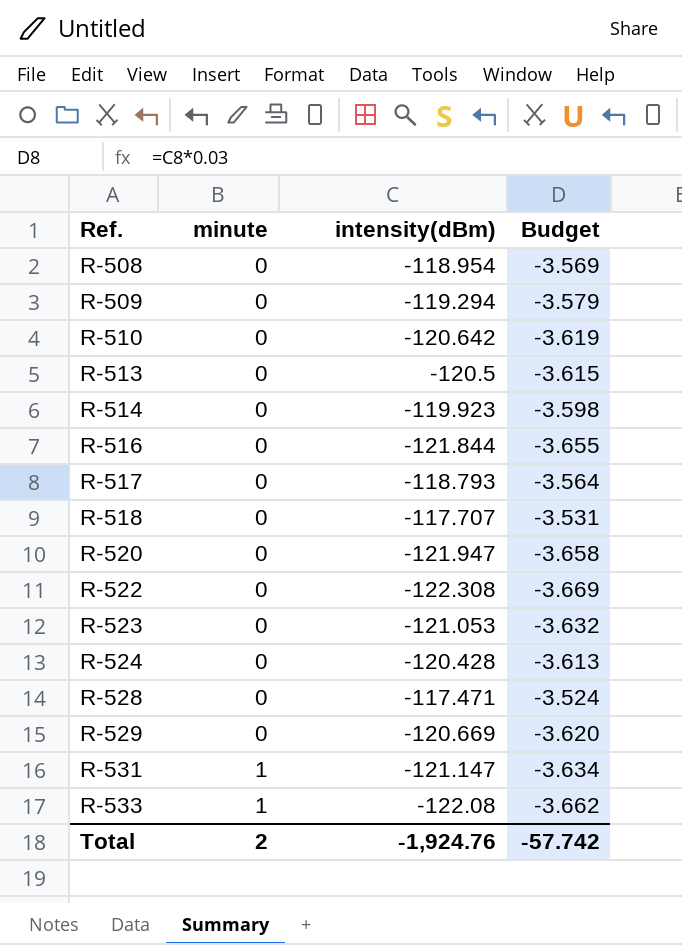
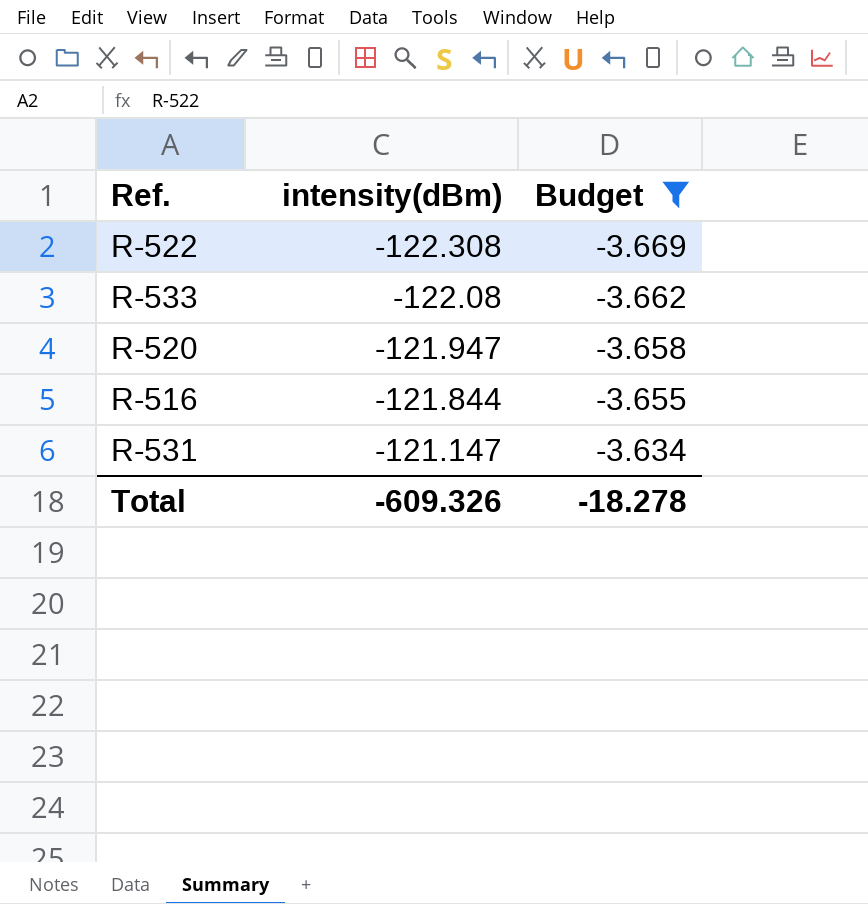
filter: none -> Budget <= -3.634
row order: Ref. ascending -> intensity(dBm) ascending
column minute | position: 2 -> none
Total | intensity(dBm): -1,924.76 -> -609.326
Total | Budget: -57.742 -> -18.278

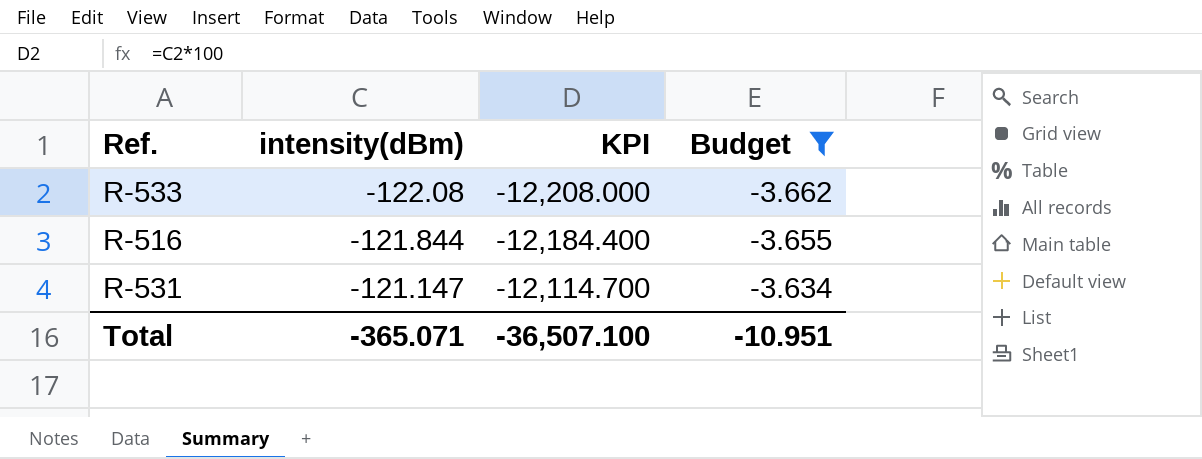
column KPI | formula: none -> [intensity(dBm)] * 100
row R-522: -122.308 | -3.669 -> none
row R-520: -121.947 | -3.658 -> none
Total | intensity(dBm): -609.326 -> -365.071
Total | Budget: -18.278 -> -10.951

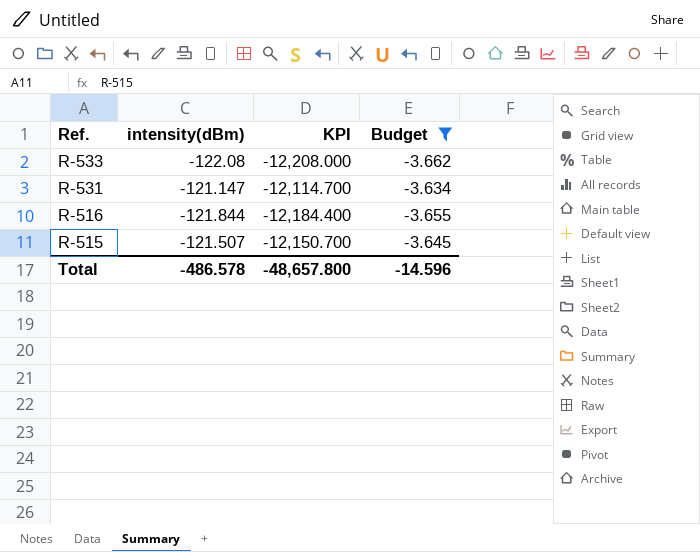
row order: intensity(dBm) ascending -> Ref. descending
row R-515: none -> -121.507 | -12,150.700 | -3.645
Total | intensity(dBm): -365.071 -> -486.578
Total | KPI: -36,507.100 -> -48,657.800
Total | Budget: -10.951 -> -14.596

